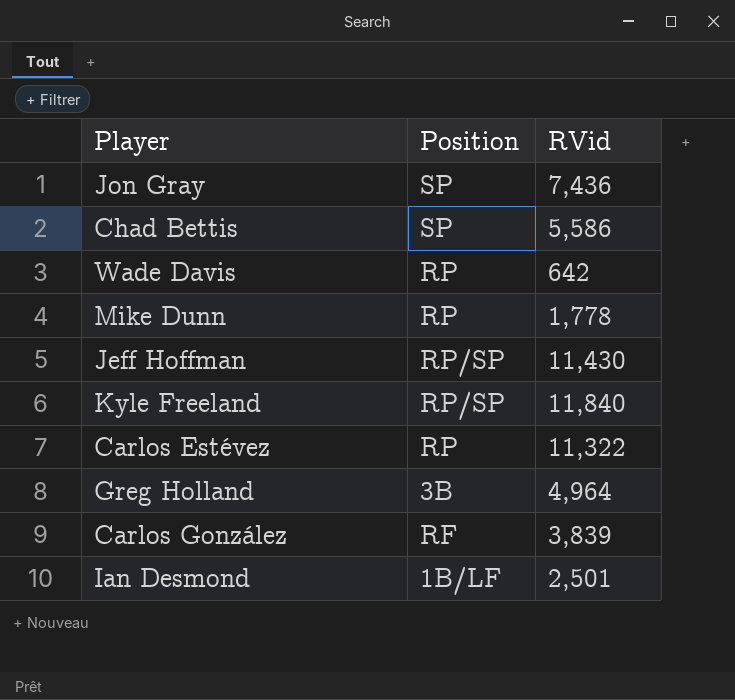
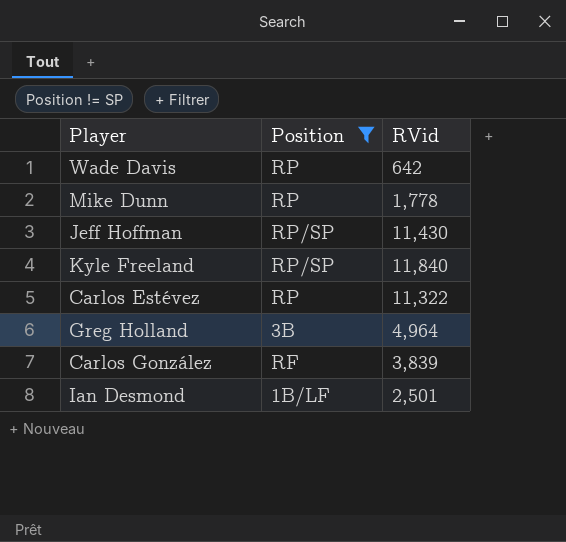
filter: none -> Position != SP

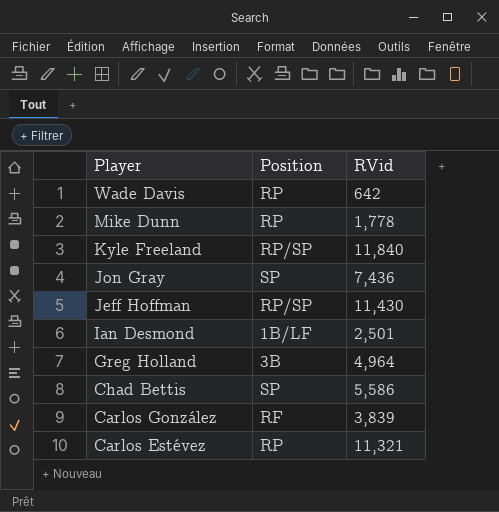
filter: Position != SP -> none
row order: none -> Player descending
Carlos Estévez | RVid: 11,322 -> 11,321

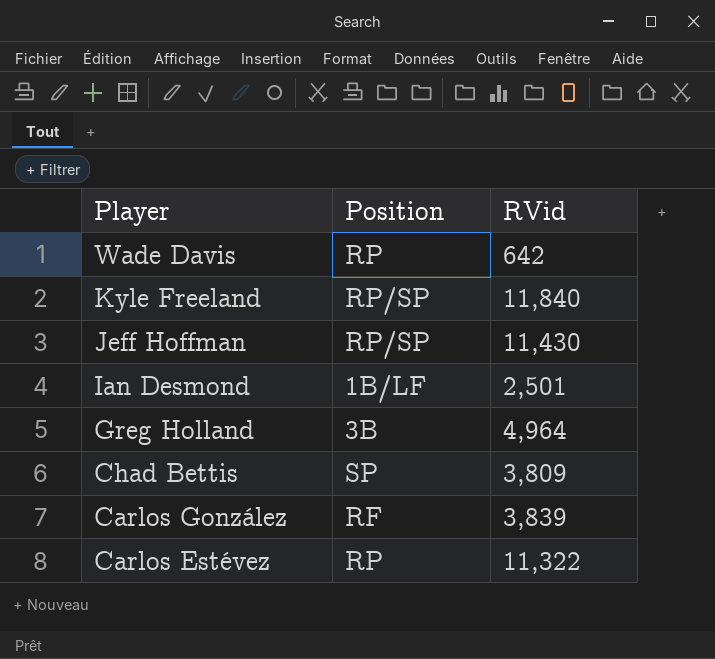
row Mike Dunn: RP | 1,778 -> none
row Jon Gray: SP | 7,436 -> none
Chad Bettis | RVid: 5,586 -> 3,809
Carlos Estévez | RVid: 11,321 -> 11,322

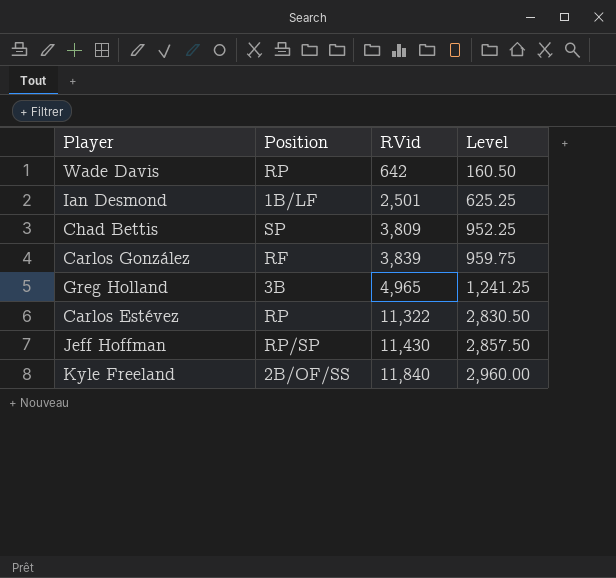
row order: Player descending -> RVid ascending
column Level | formula: none -> [RVid] * 0.25
Greg Holland | RVid: 4,964 -> 4,965
Kyle Freeland | Position: RP/SP -> 2B/OF/SS

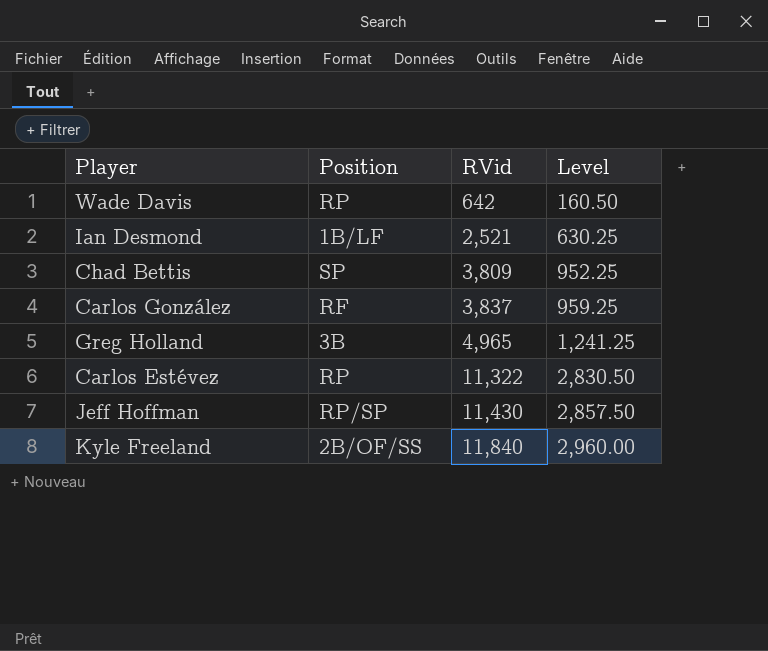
Ian Desmond | RVid: 2,501 -> 2,521
Ian Desmond | Level: 625.25 -> 630.25
Carlos González | RVid: 3,839 -> 3,837
Carlos González | Level: 959.75 -> 959.25

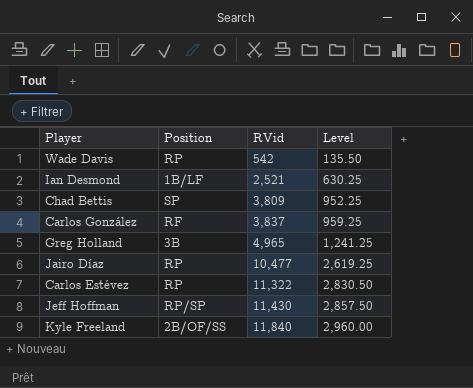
Wade Davis | RVid: 642 -> 542
Wade Davis | Level: 160.50 -> 135.50
row Jairo Díaz: none -> RP | 10,477 | 2,619.25

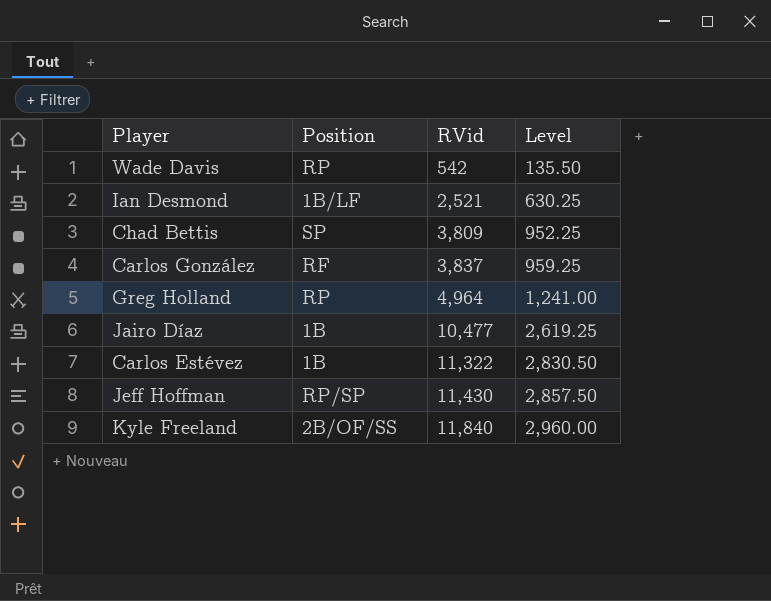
Greg Holland | Position: 3B -> RP
Greg Holland | RVid: 4,965 -> 4,964
Greg Holland | Level: 1,241.25 -> 1,241.00
Jairo Díaz | Position: RP -> 1B
Carlos Estévez | Position: RP -> 1B

